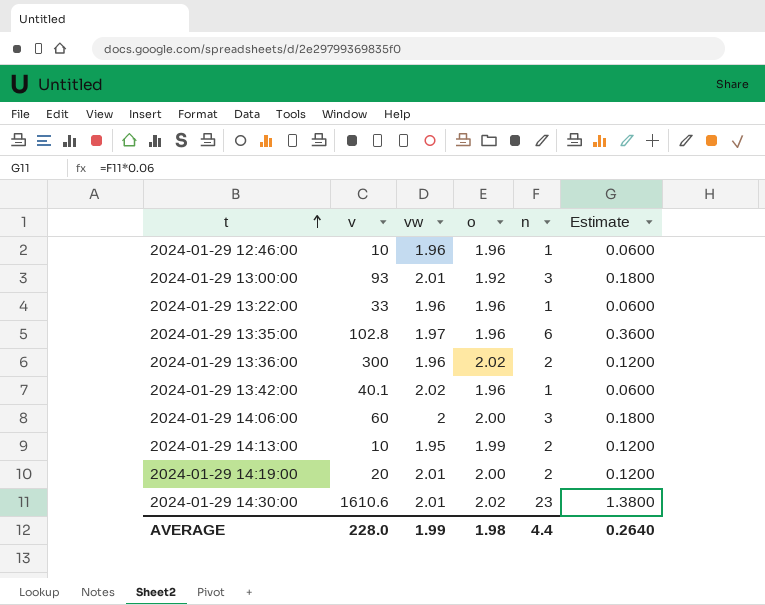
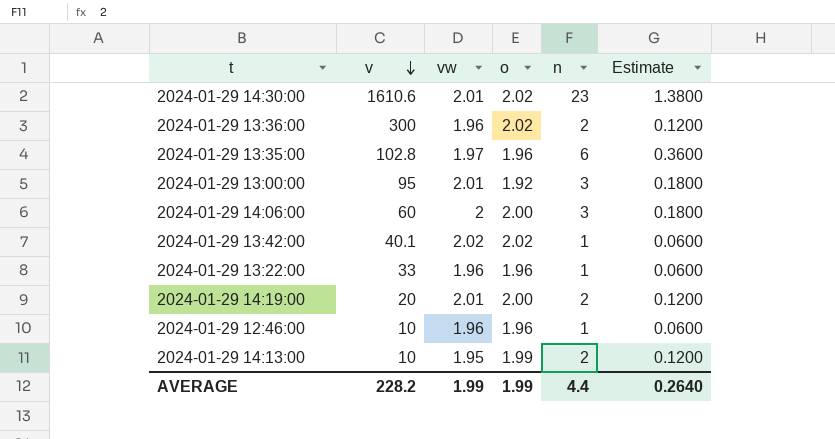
row order: t ascending -> v descending
2024-01-29 13:00:00 | v: 93 -> 95
2024-01-29 13:42:00 | o: 1.96 -> 2.02
AVERAGE | v: 228.0 -> 228.2
AVERAGE | o: 1.98 -> 1.99

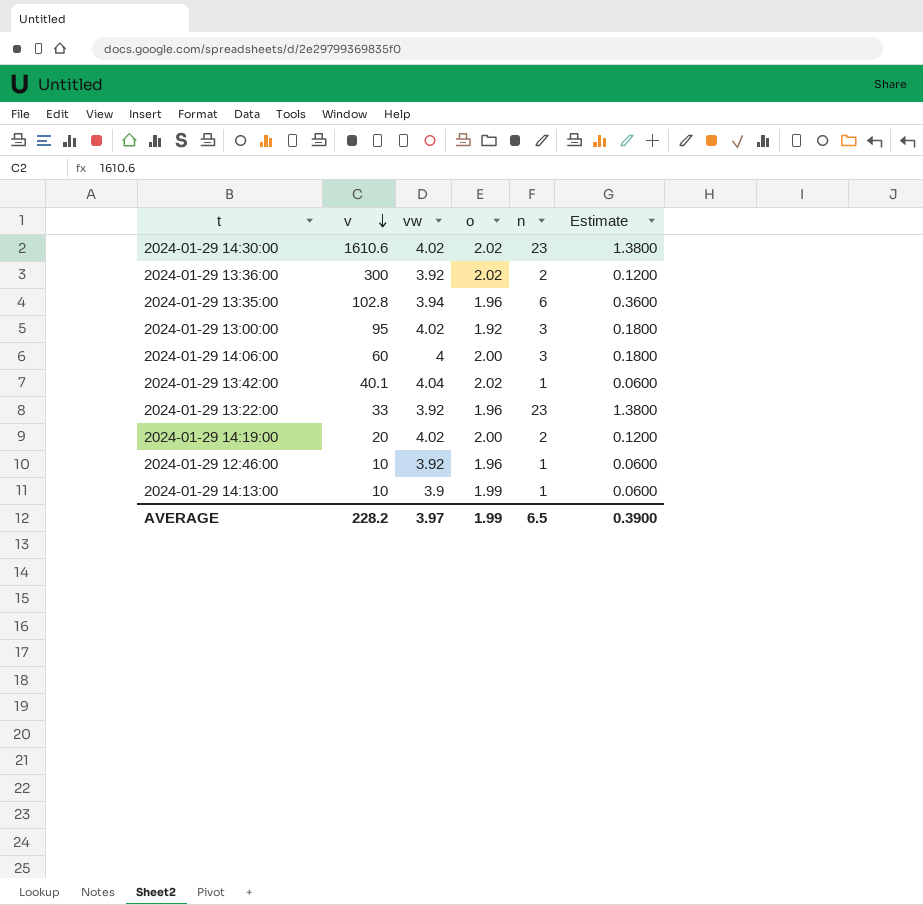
2024-01-29 14:30:00 | vw: 2.01 -> 4.02
2024-01-29 13:36:00 | vw: 1.96 -> 3.92
2024-01-29 13:35:00 | vw: 1.97 -> 3.94
2024-01-29 13:00:00 | vw: 2.01 -> 4.02
2024-01-29 14:06:00 | vw: 2 -> 4
2024-01-29 13:42:00 | vw: 2.02 -> 4.04
2024-01-29 13:22:00 | vw: 1.96 -> 3.92
2024-01-29 13:22:00 | n: 1 -> 23
2024-01-29 13:22:00 | Estimate: 0.0600 -> 1.3800
2024-01-29 14:19:00 | vw: 2.01 -> 4.02
2024-01-29 12:46:00 | vw: 1.96 -> 3.92
2024-01-29 14:13:00 | vw: 1.95 -> 3.9
2024-01-29 14:13:00 | n: 2 -> 1
2024-01-29 14:13:00 | Estimate: 0.1200 -> 0.0600
AVERAGE | vw: 1.99 -> 3.97
AVERAGE | n: 4.4 -> 6.5
AVERAGE | Estimate: 0.2640 -> 0.3900

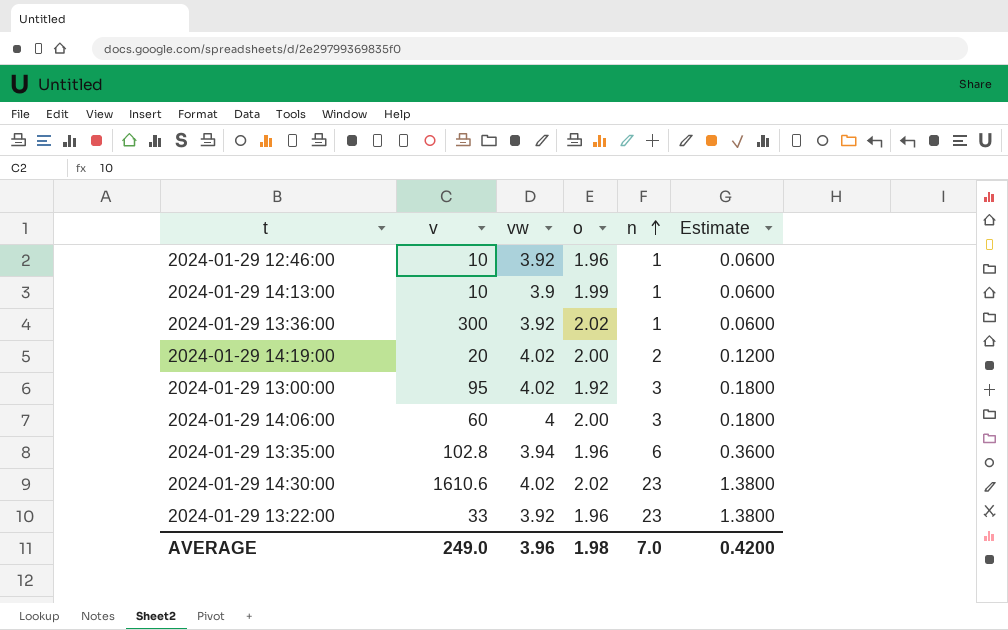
row order: v descending -> n ascending
row 2024-01-29 13:42:00: 40.1 | 4.04 | 2.02 | 1 | 0.0600 -> none
2024-01-29 13:36:00 | n: 2 -> 1
2024-01-29 13:36:00 | Estimate: 0.1200 -> 0.0600
AVERAGE | v: 228.2 -> 249.0
AVERAGE | vw: 3.97 -> 3.96
AVERAGE | o: 1.99 -> 1.98
AVERAGE | n: 6.5 -> 7.0
AVERAGE | Estimate: 0.3900 -> 0.4200

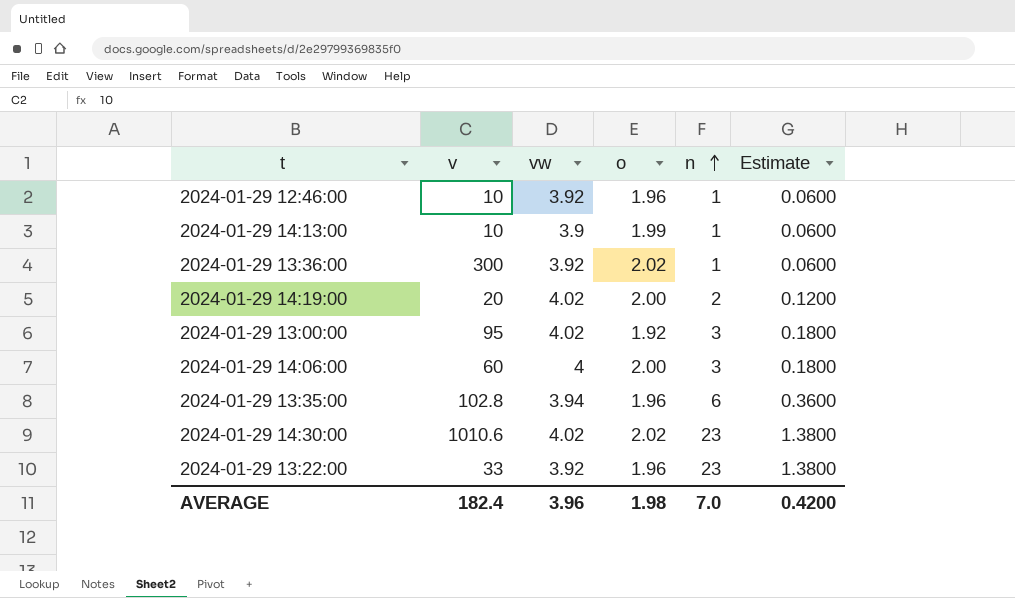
2024-01-29 14:30:00 | v: 1610.6 -> 1010.6
AVERAGE | v: 249.0 -> 182.4

